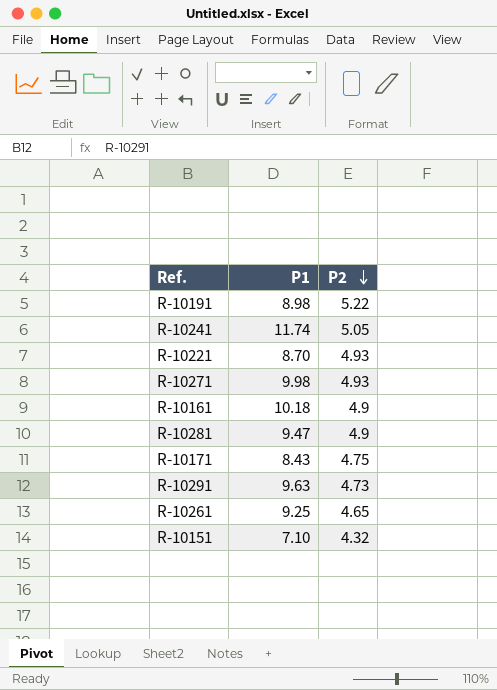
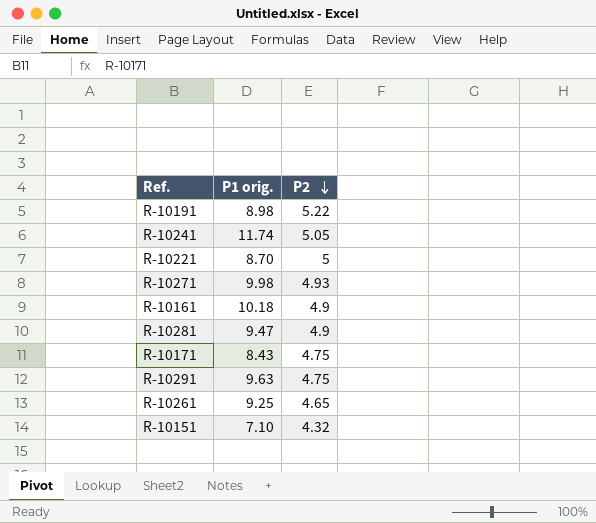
column name: P1 -> P1 orig.
R-10221 | P2: 4.93 -> 5
R-10291 | P2: 4.73 -> 4.75

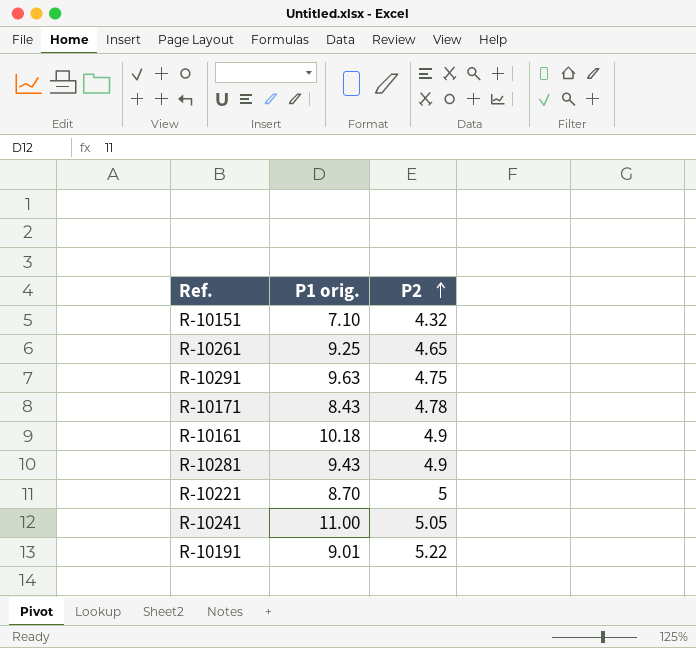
row order: P2 descending -> P2 ascending
row R-10271: 9.98 | 4.93 -> none
R-10171 | P2: 4.75 -> 4.78
R-10281 | P1 orig.: 9.47 -> 9.43
R-10241 | P1 orig.: 11.74 -> 11.00
R-10191 | P1 orig.: 8.98 -> 9.01

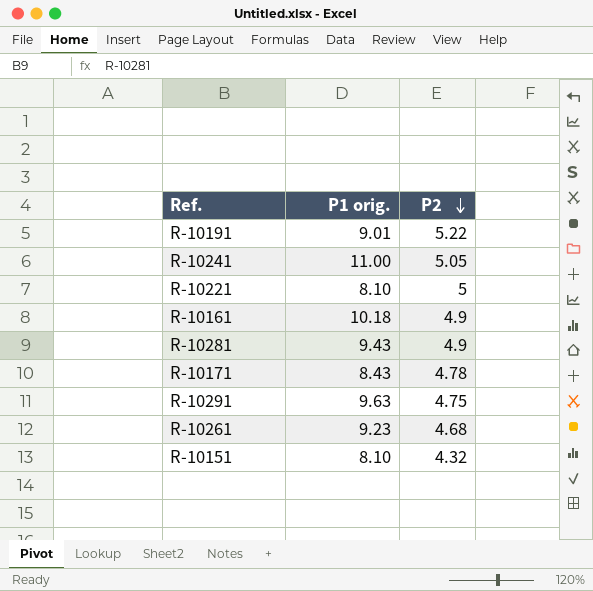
row order: P2 ascending -> P2 descending
R-10221 | P1 orig.: 8.70 -> 8.10
R-10261 | P1 orig.: 9.25 -> 9.23
R-10261 | P2: 4.65 -> 4.68
R-10151 | P1 orig.: 7.10 -> 8.10

